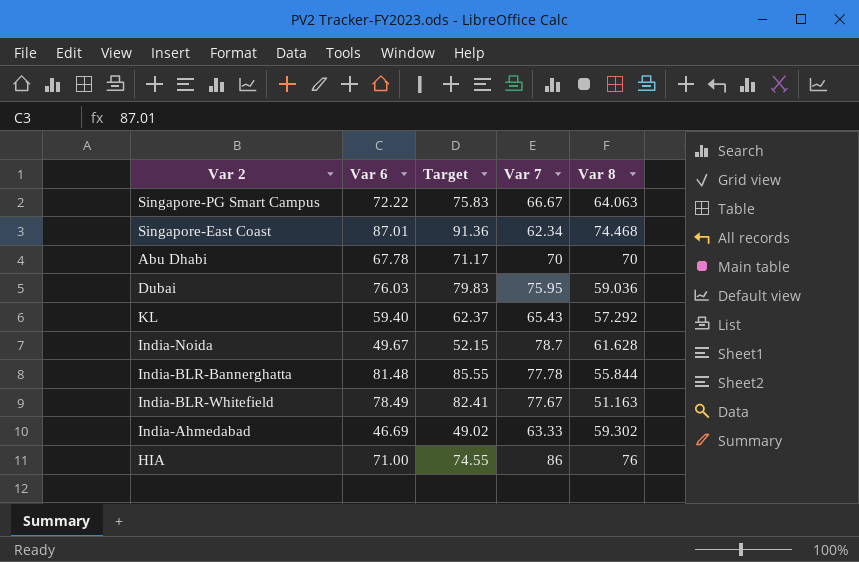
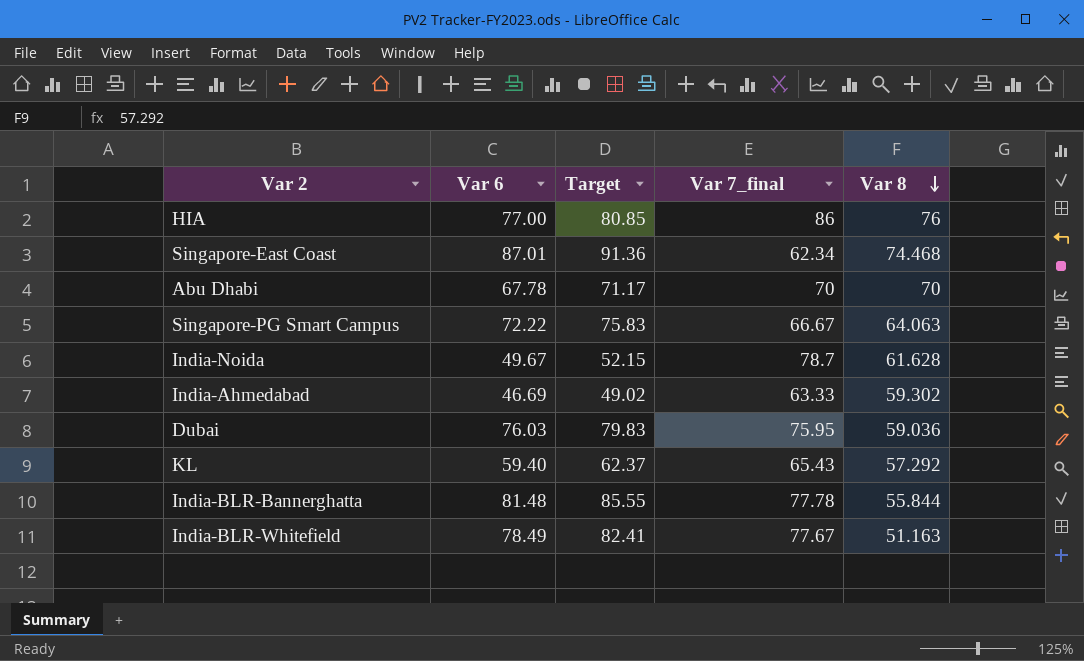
row order: none -> Var 8 descending
column name: Var 7 -> Var 7_final
HIA | Var 6: 71.00 -> 77.00
HIA | Target: 74.55 -> 80.85

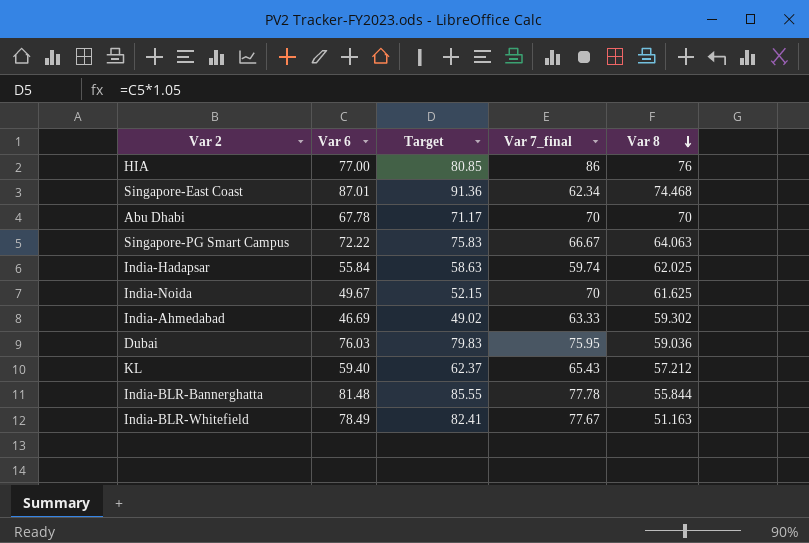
row India-Hadapsar: none -> 55.84 | 58.63 | 59.74 | 62.025
India-Noida | Var 7_final: 78.7 -> 70
India-Noida | Var 8: 61.628 -> 61.625
KL | Var 8: 57.292 -> 57.212

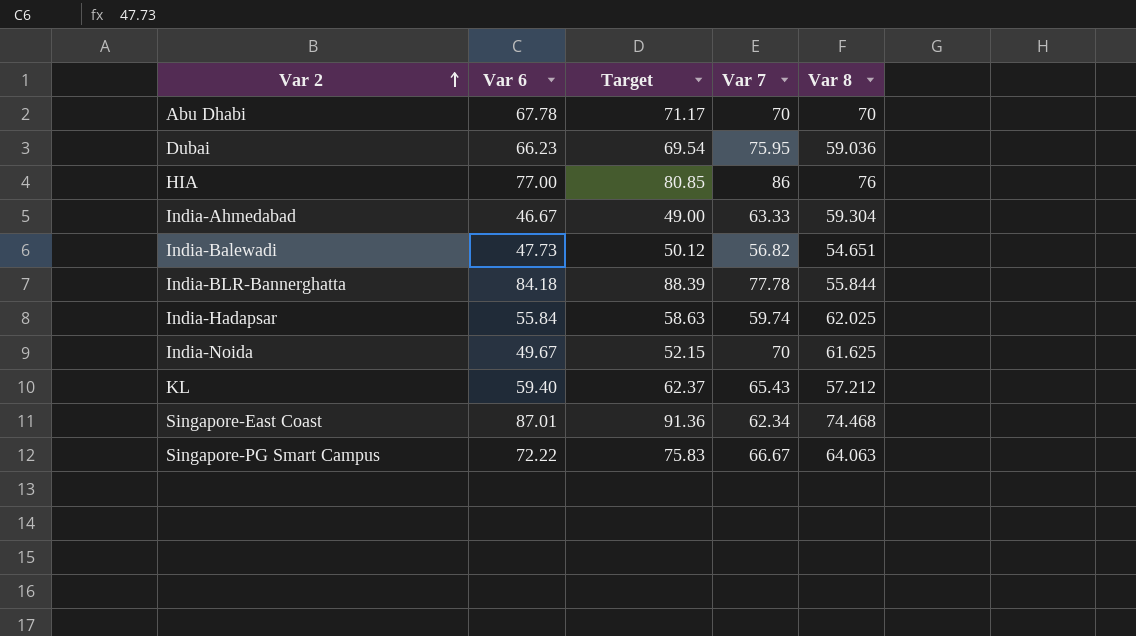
row order: Var 8 descending -> Var 2 ascending
column name: Var 7_final -> Var 7
row India-BLR-Whitefield: 78.49 | 82.41 | 77.67 | 51.163 -> none
Dubai | Var 6: 76.03 -> 66.23
Dubai | Target: 79.83 -> 69.54
India-Ahmedabad | Var 6: 46.69 -> 46.67
India-Ahmedabad | Target: 49.02 -> 49.00
India-Ahmedabad | Var 8: 59.302 -> 59.304
row India-Balewadi: none -> 47.73 | 50.12 | 56.82 | 54.651
India-BLR-Bannerghatta | Var 6: 81.48 -> 84.18
India-BLR-Bannerghatta | Target: 85.55 -> 88.39

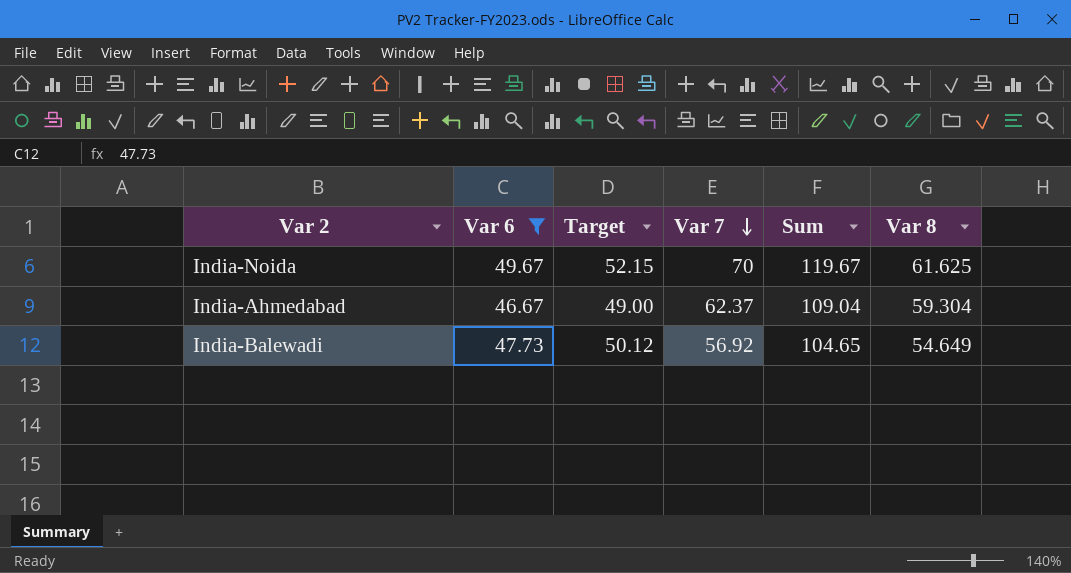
filter: none -> Var 6 <= 49.67
row order: Var 2 ascending -> Var 7 descending
column Sum | formula: none -> [Var 6] + [Var 7]
India-Ahmedabad | Var 7: 63.33 -> 62.37
India-Balewadi | Var 7: 56.82 -> 56.92
India-Balewadi | Var 8: 54.651 -> 54.649

